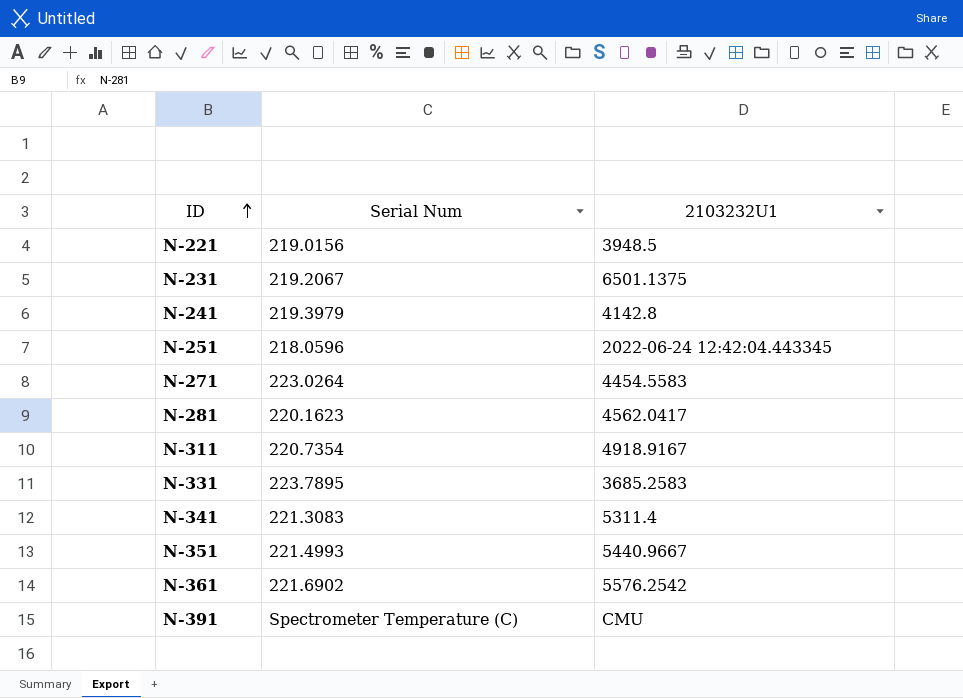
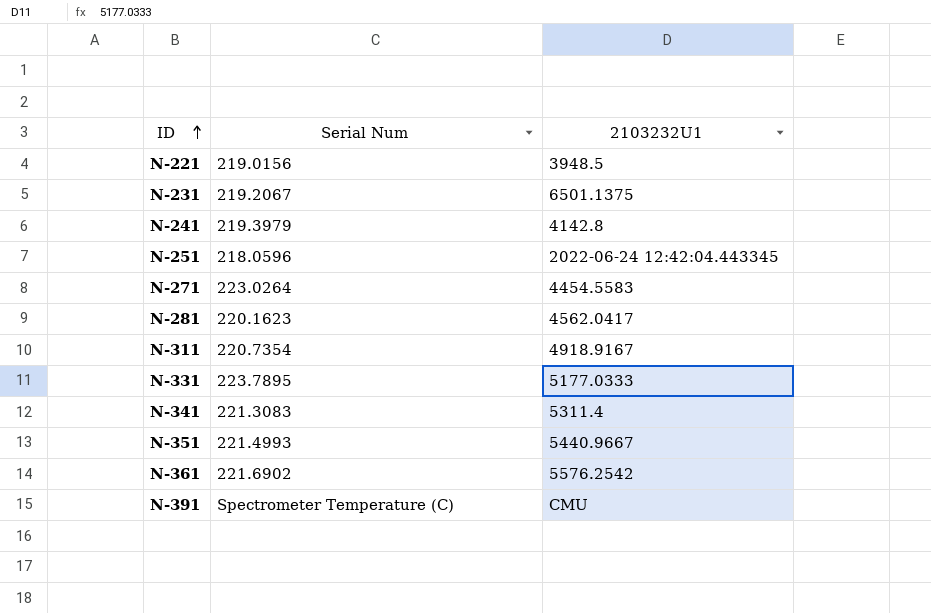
N-331 | 2103232U1: 3685.2583 -> 5177.0333

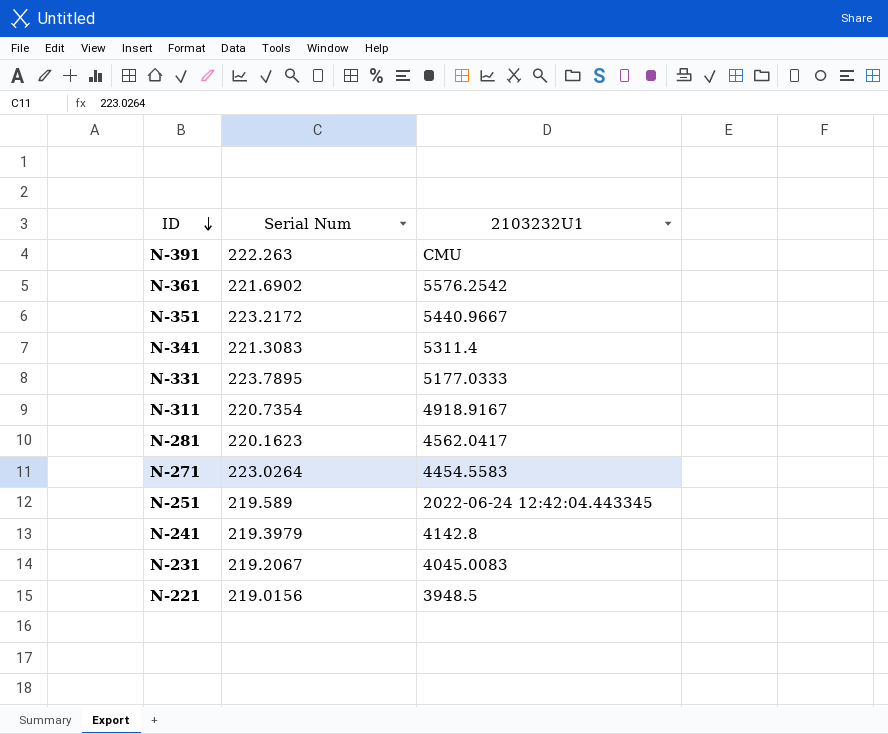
row order: ID ascending -> ID descending
N-391 | Serial Num: Spectrometer Temperature (C) -> 222.263
N-351 | Serial Num: 221.4993 -> 223.2172
N-251 | Serial Num: 218.0596 -> 219.589
N-231 | 2103232U1: 6501.1375 -> 4045.0083

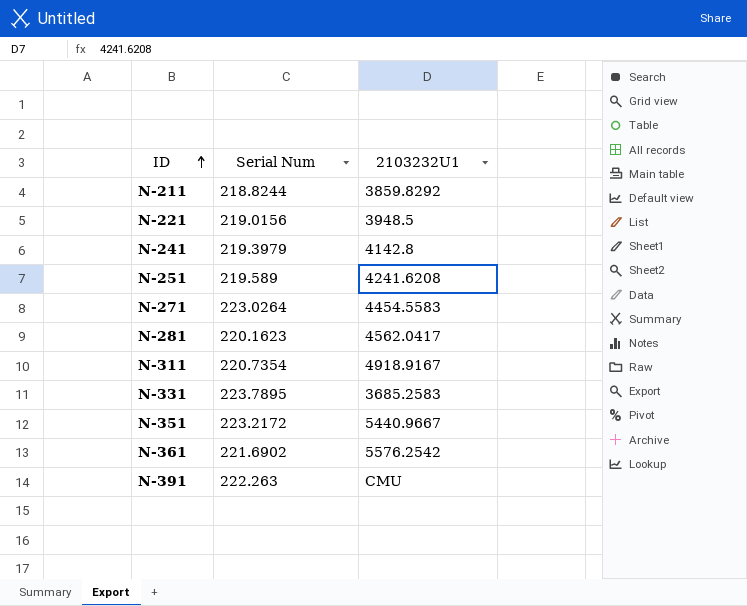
row order: ID descending -> ID ascending
row N-341: 221.3083 | 5311.4 -> none
row N-231: 219.2067 | 4045.0083 -> none
row N-211: none -> 218.8244 | 3859.8292
N-251 | 2103232U1: 2022-06-24 12:42:04.443345 -> 4241.6208
N-331 | 2103232U1: 5177.0333 -> 3685.2583

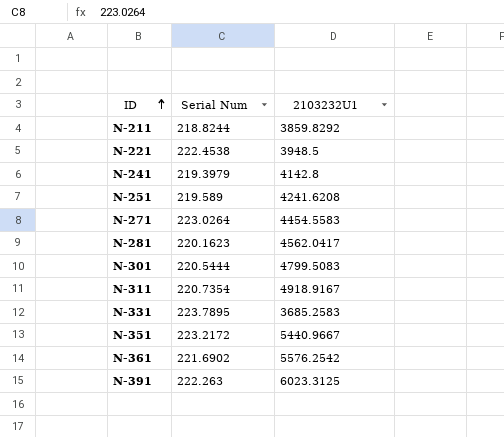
N-221 | Serial Num: 219.0156 -> 222.4538
row N-301: none -> 220.5444 | 4799.5083
N-391 | 2103232U1: CMU -> 6023.3125

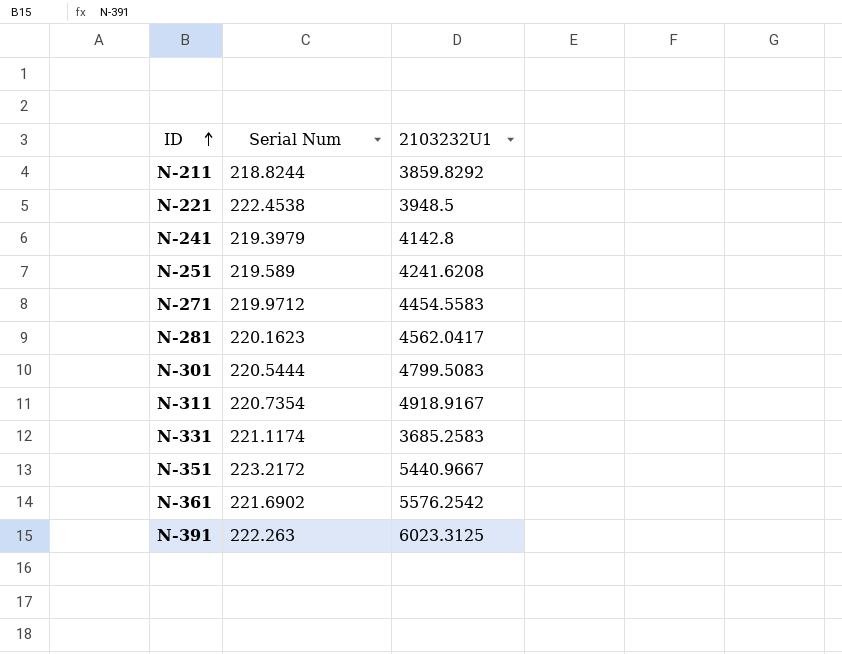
N-271 | Serial Num: 223.0264 -> 219.9712
N-331 | Serial Num: 223.7895 -> 221.1174

